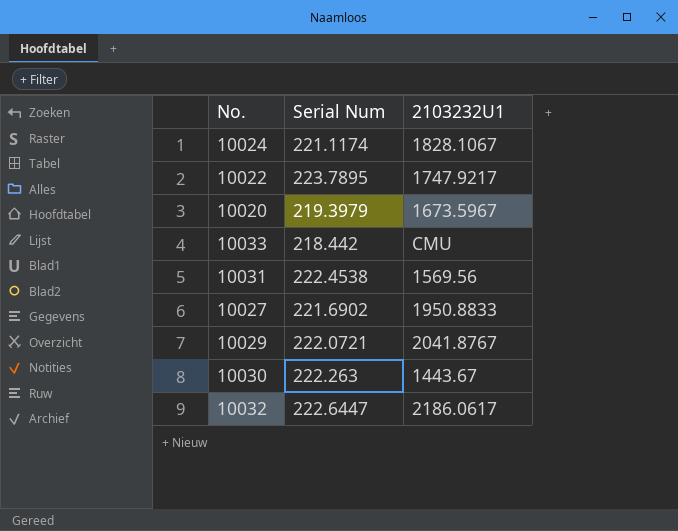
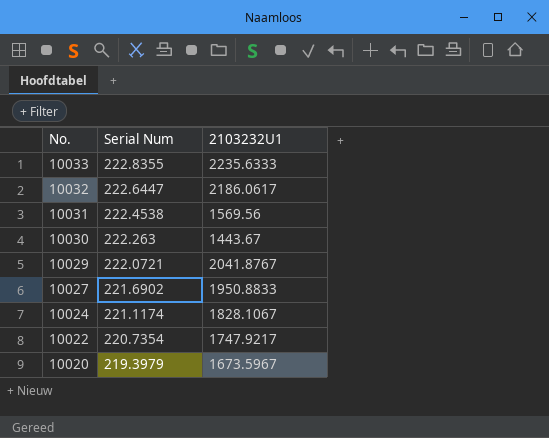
row order: none -> No. descending
10033 | Serial Num: 218.442 -> 222.8355
10033 | 2103232U1: CMU -> 2235.6333
10022 | Serial Num: 223.7895 -> 220.7354

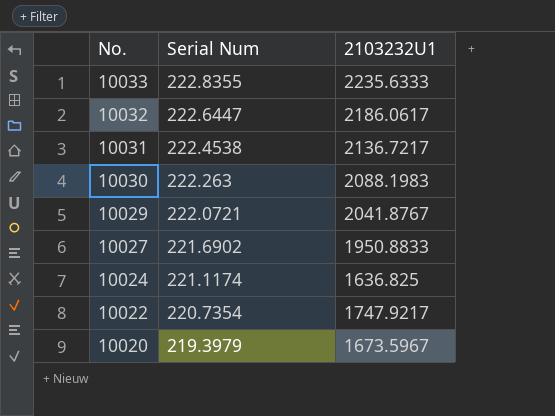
10031 | 2103232U1: 1569.56 -> 2136.7217
10030 | 2103232U1: 1443.67 -> 2088.1983
10024 | 2103232U1: 1828.1067 -> 1636.825

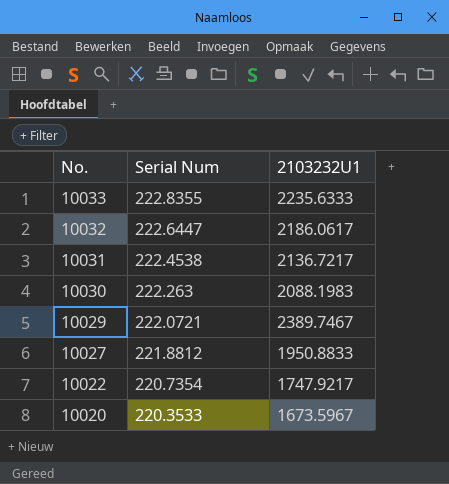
row 10024: 221.1174 | 1636.825 -> none
10029 | 2103232U1: 2041.8767 -> 2389.7467
10027 | Serial Num: 221.6902 -> 221.8812
10020 | Serial Num: 219.3979 -> 220.3533

